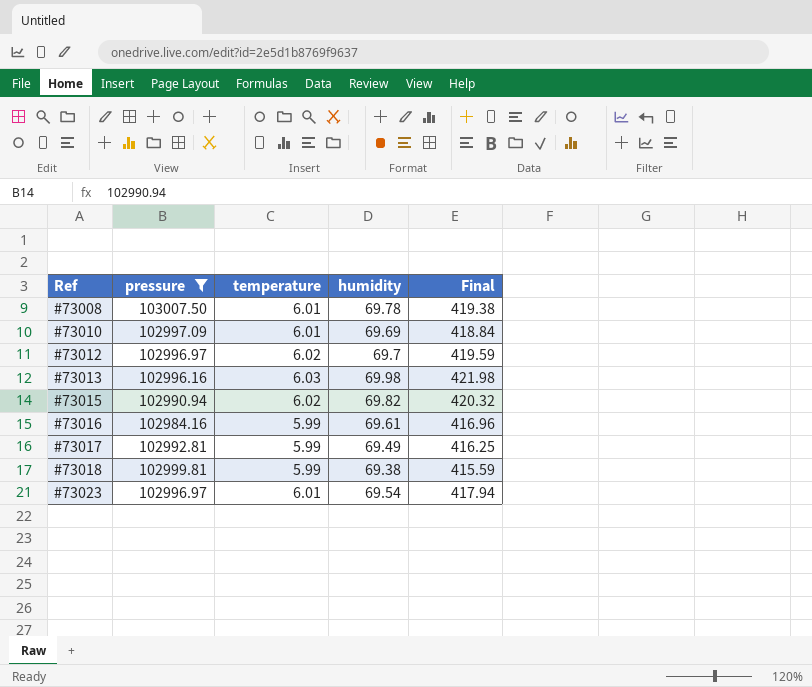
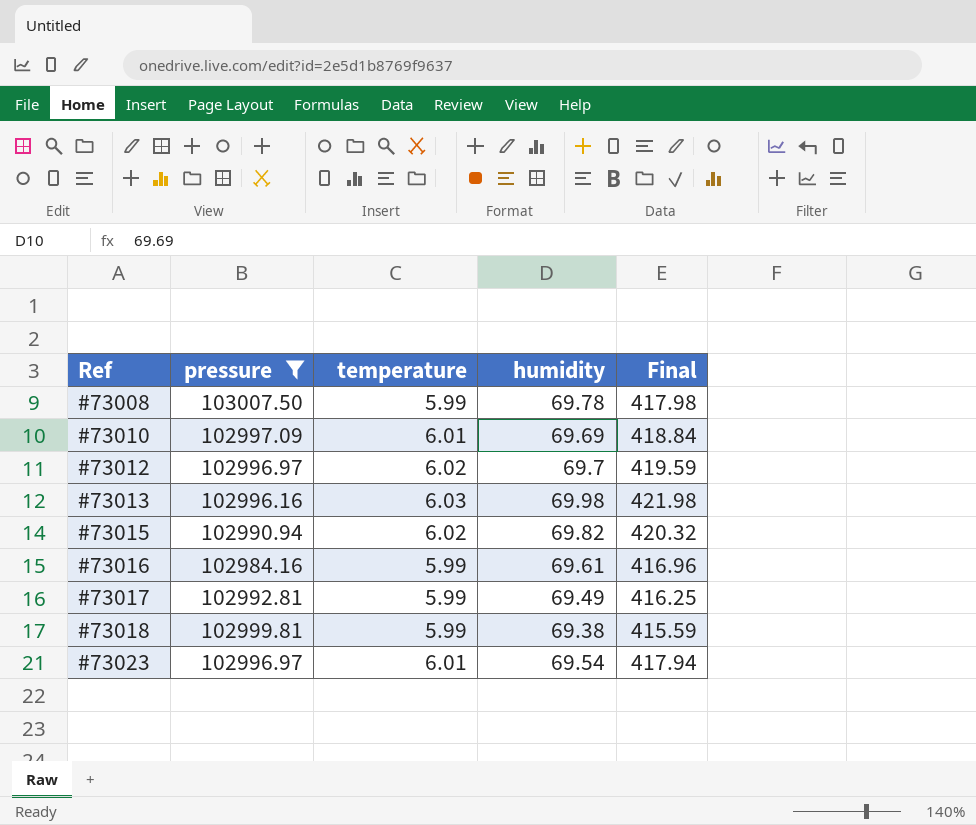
#73008 | temperature: 6.01 -> 5.99
#73008 | Final: 419.38 -> 417.98

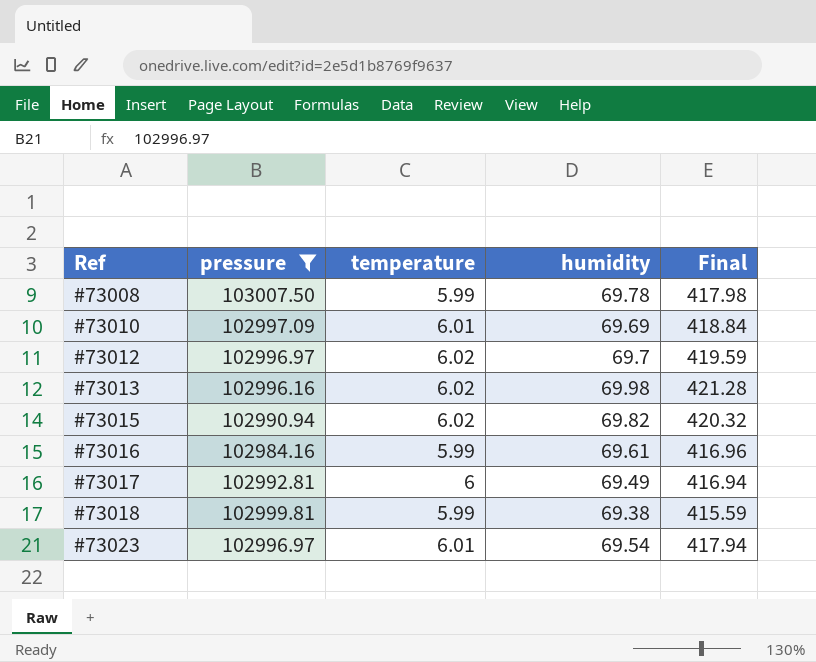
#73013 | temperature: 6.03 -> 6.02
#73013 | Final: 421.98 -> 421.28
#73017 | temperature: 5.99 -> 6
#73017 | Final: 416.25 -> 416.94

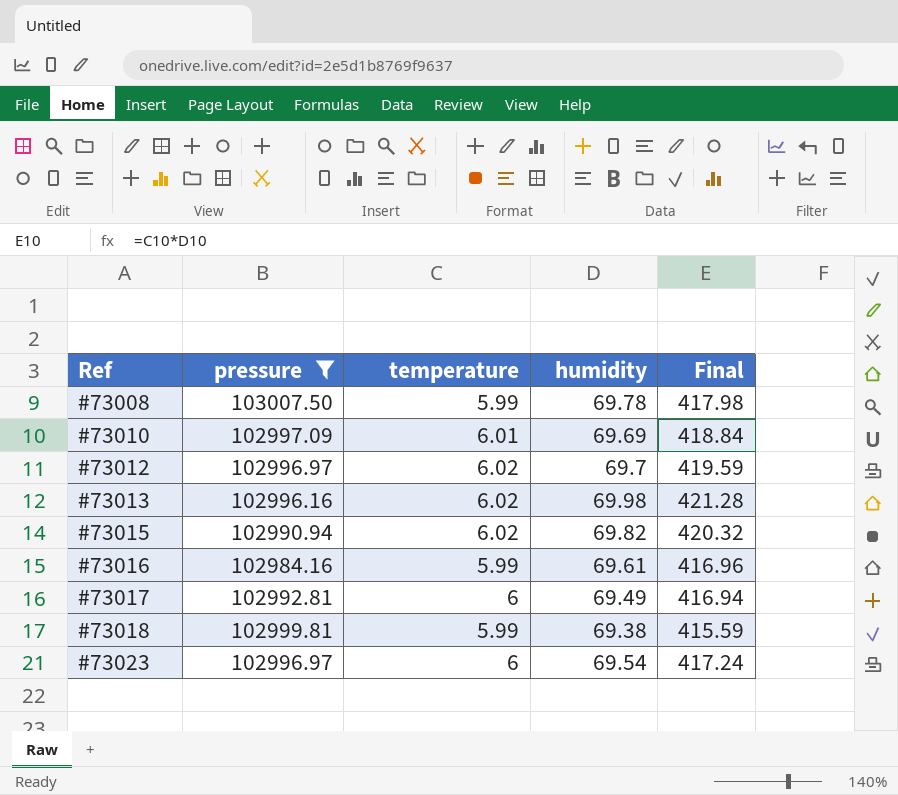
#73023 | temperature: 6.01 -> 6
#73023 | Final: 417.94 -> 417.24

